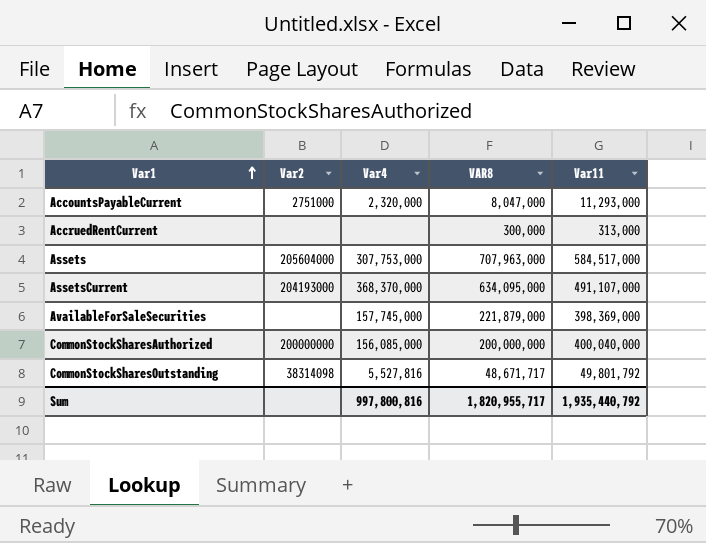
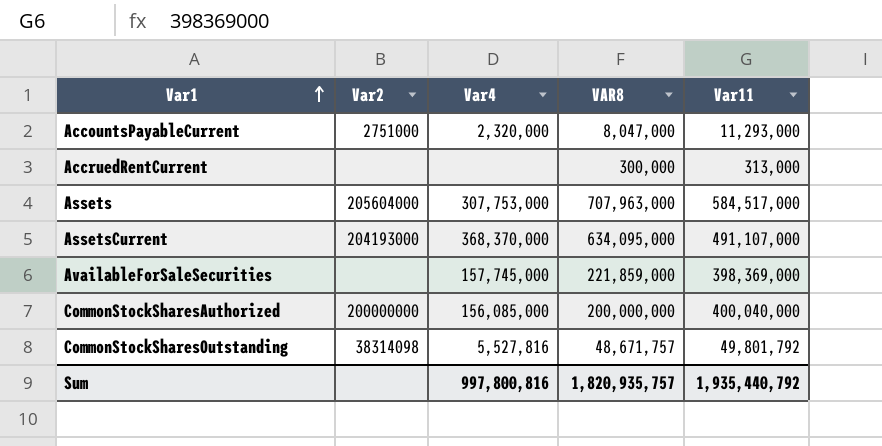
AvailableForSaleSecurities | VAR8: 221,879,000 -> 221,859,000
CommonStockSharesOutstanding | VAR8: 48,671,717 -> 48,671,757
Sum | VAR8: 1,820,955,717 -> 1,820,935,757

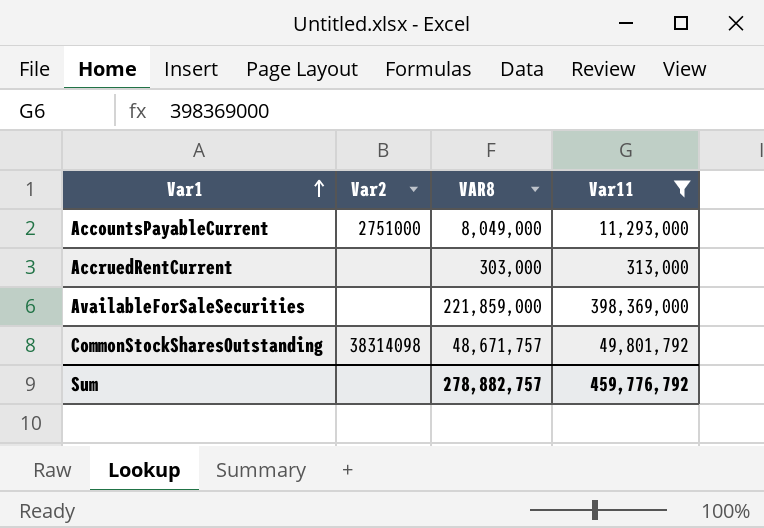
filter: none -> Var11 <= 398,369,000
column Var4 | position: 3 -> none
AccountsPayableCurrent | VAR8: 8,047,000 -> 8,049,000
AccruedRentCurrent | VAR8: 300,000 -> 303,000
Sum | VAR8: 1,820,935,757 -> 278,882,757
Sum | Var11: 1,935,440,792 -> 459,776,792

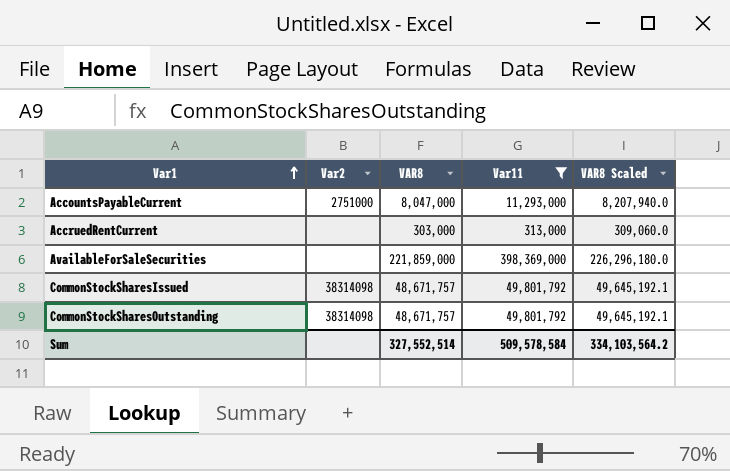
column VAR8 Scaled | formula: none -> [VAR8] * 1.02
AccountsPayableCurrent | VAR8: 8,049,000 -> 8,047,000
row CommonStockSharesIssued: none -> 38314098 | 48,671,757 | 49,801,792 | 49,645,192.1
Sum | VAR8: 278,882,757 -> 327,552,514
Sum | Var11: 459,776,792 -> 509,578,584

